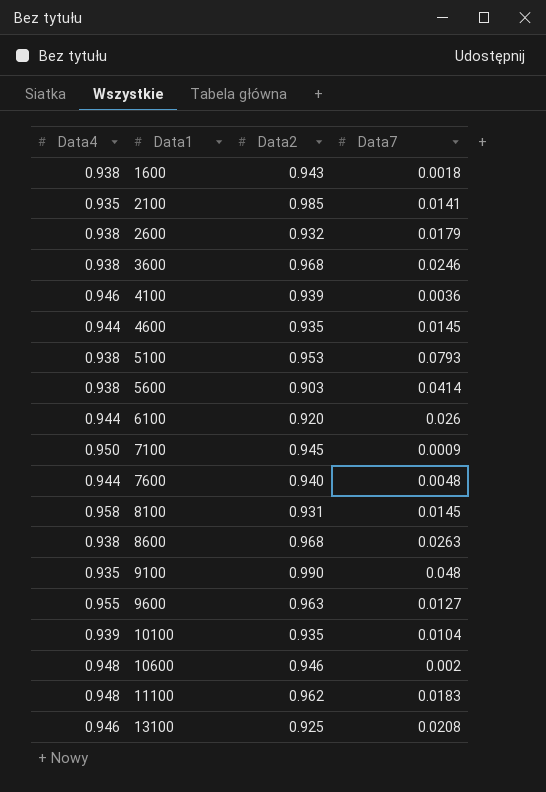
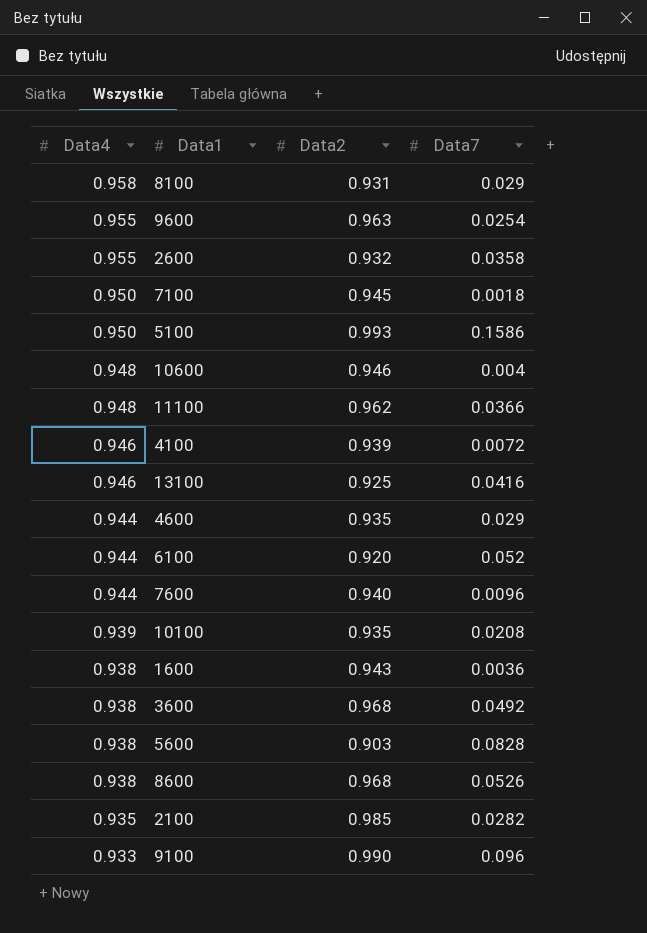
row order: Data1 ascending -> Data4 descending
8100 | Data7: 0.0145 -> 0.029
9600 | Data7: 0.0127 -> 0.0254
2600 | Data4: 0.938 -> 0.955
2600 | Data7: 0.0179 -> 0.0358
7100 | Data7: 0.0009 -> 0.0018
5100 | Data4: 0.938 -> 0.950
5100 | Data2: 0.953 -> 0.993
5100 | Data7: 0.0793 -> 0.1586
10600 | Data7: 0.002 -> 0.004
11100 | Data7: 0.0183 -> 0.0366
4100 | Data7: 0.0036 -> 0.0072
13100 | Data7: 0.0208 -> 0.0416
4600 | Data7: 0.0145 -> 0.029
6100 | Data7: 0.026 -> 0.052
7600 | Data7: 0.0048 -> 0.0096
10100 | Data7: 0.0104 -> 0.0208
1600 | Data7: 0.0018 -> 0.0036
3600 | Data7: 0.0246 -> 0.0492
5600 | Data7: 0.0414 -> 0.0828
8600 | Data7: 0.0263 -> 0.0526
2100 | Data7: 0.0141 -> 0.0282
9100 | Data4: 0.935 -> 0.933
9100 | Data7: 0.048 -> 0.096

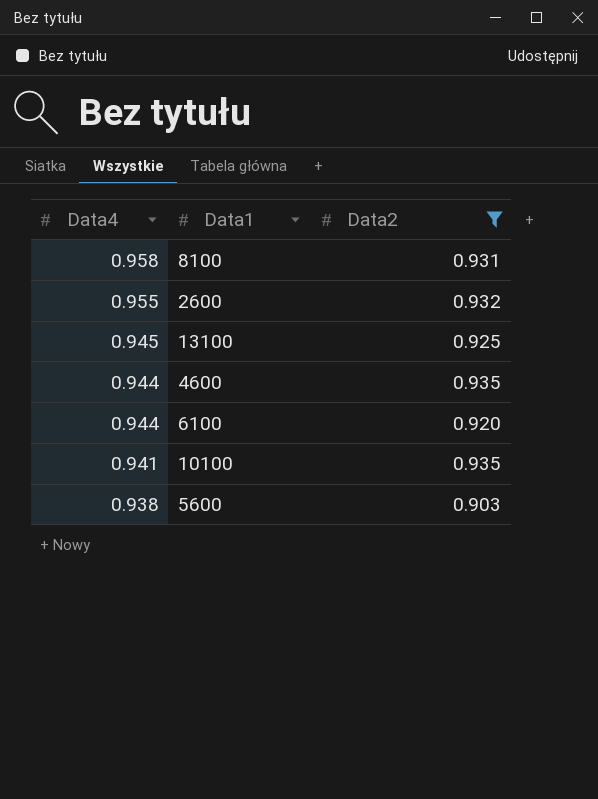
filter: none -> Data2 <= 0.935
column Data7 | position: 4 -> none
13100 | Data4: 0.946 -> 0.945
10100 | Data4: 0.939 -> 0.941

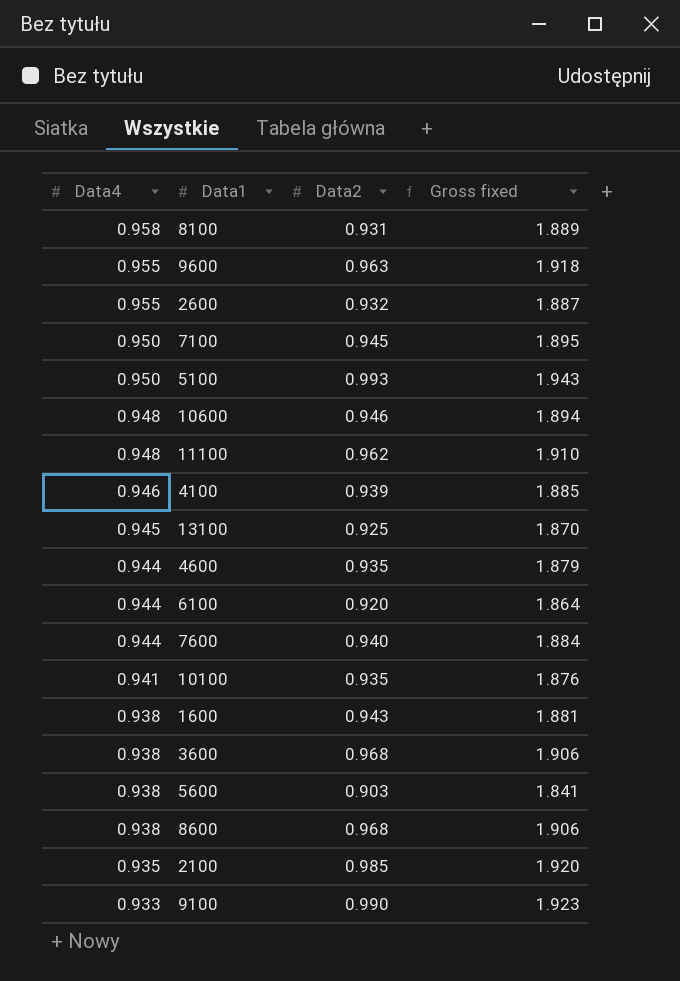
filter: Data2 <= 0.935 -> none
column Gross fixed | formula: none -> [Data4] + [Data2]

